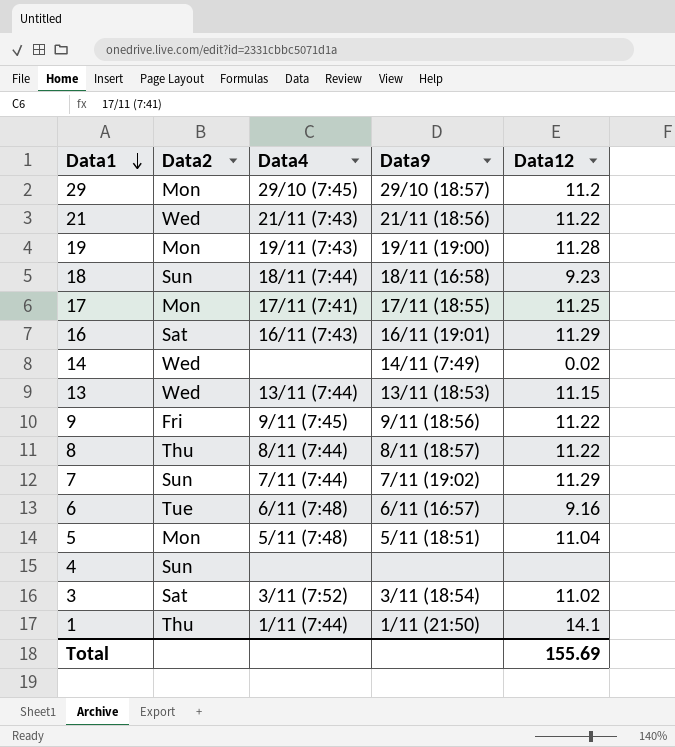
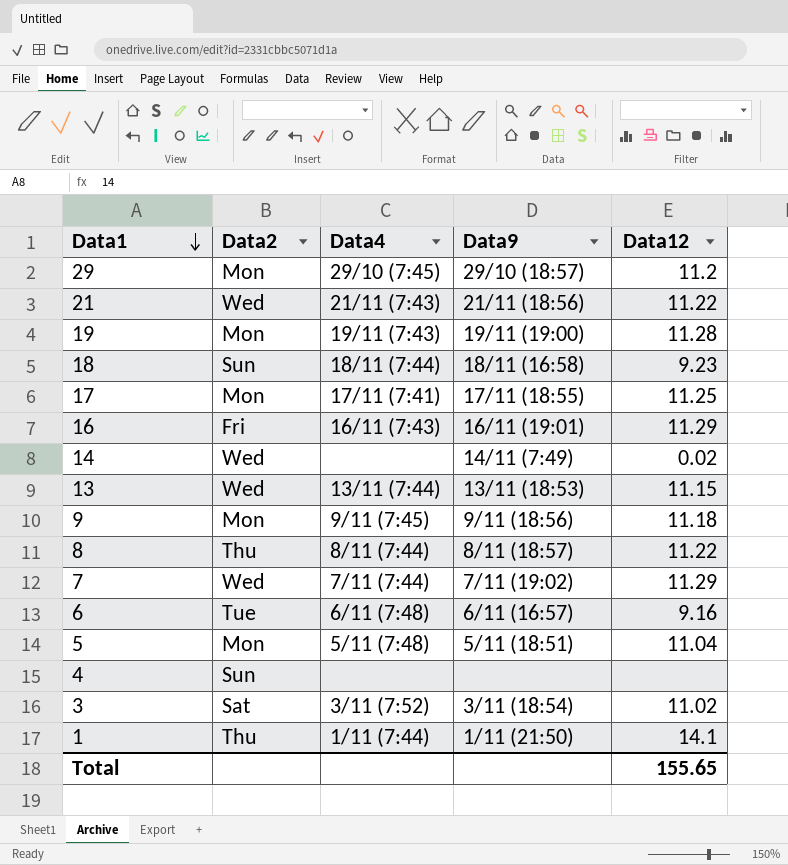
16 | Data2: Sat -> Fri
9 | Data2: Fri -> Mon
9 | Data12: 11.22 -> 11.18
7 | Data2: Sun -> Wed
Total | Data12: 155.69 -> 155.65

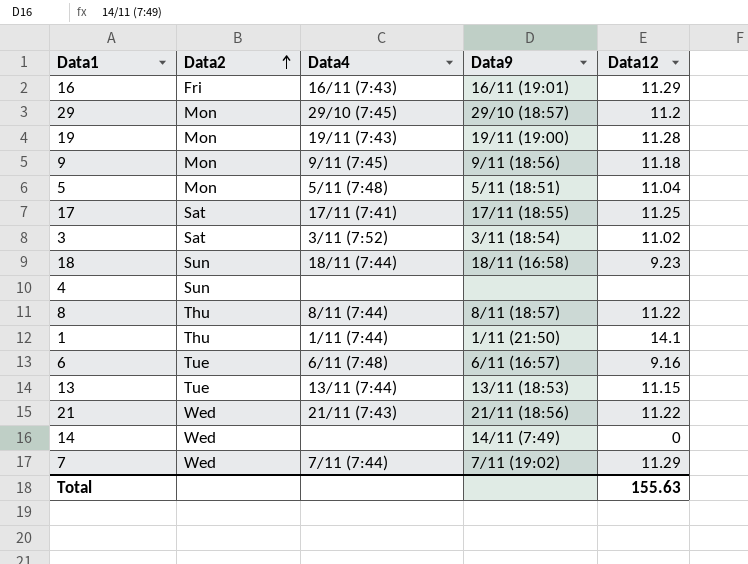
row order: Data1 descending -> Data2 ascending
17 | Data2: Mon -> Sat
13 | Data2: Wed -> Tue
14 | Data12: 0.02 -> 0
Total | Data12: 155.65 -> 155.63

